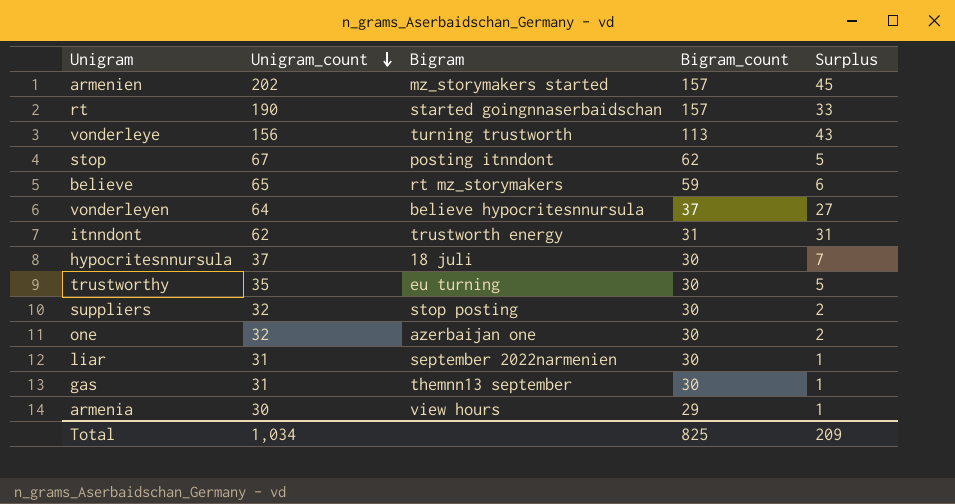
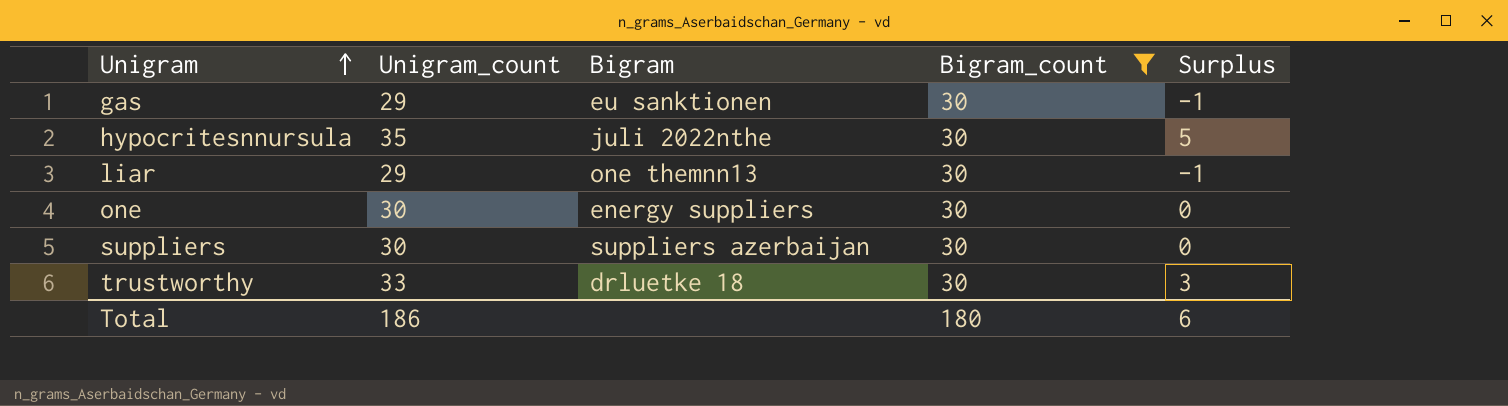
filter: none -> Bigram_count = 30
row order: Unigram_count descending -> Unigram ascending
gas | Unigram_count: 31 -> 29
gas | Bigram: themnn13 september -> eu sanktionen
gas | Surplus: 1 -> -1
hypocritesnnursula | Unigram_count: 37 -> 35
hypocritesnnursula | Bigram: 18 juli -> juli 2022nthe
hypocritesnnursula | Surplus: 7 -> 5
liar | Unigram_count: 31 -> 29
liar | Bigram: september 2022narmenien -> one themnn13
liar | Surplus: 1 -> -1
one | Unigram_count: 32 -> 30
one | Bigram: azerbaijan one -> energy suppliers
one | Surplus: 2 -> 0
suppliers | Unigram_count: 32 -> 30
suppliers | Bigram: stop posting -> suppliers azerbaijan
suppliers | Surplus: 2 -> 0
trustworthy | Unigram_count: 35 -> 33
trustworthy | Bigram: eu turning -> drluetke 18
trustworthy | Surplus: 5 -> 3
Total | Unigram_count: 1,034 -> 186
Total | Bigram_count: 825 -> 180
Total | Surplus: 209 -> 6

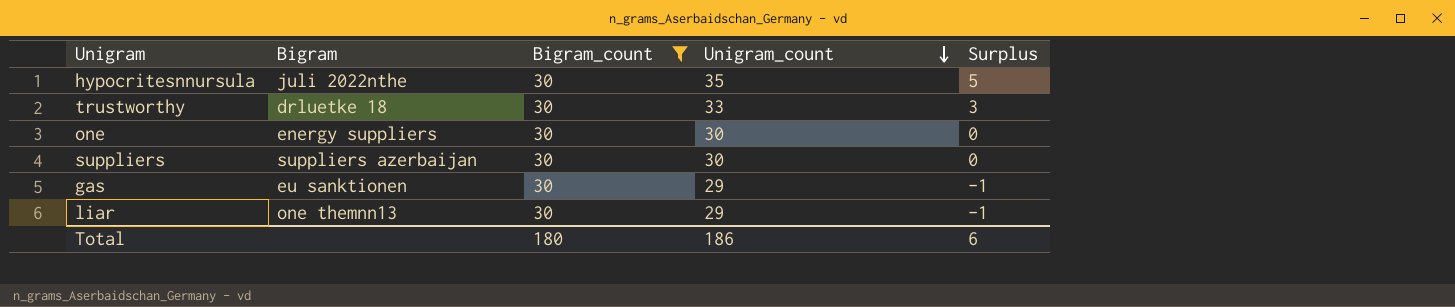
row order: Unigram ascending -> Unigram_count descending
column Unigram_count | position: 2 -> 4

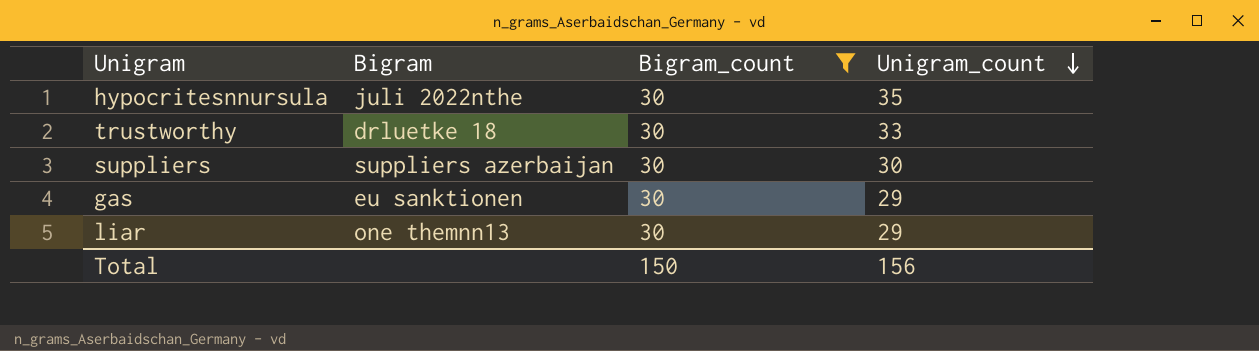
column Surplus | formula: [Unigram_count] - [Bigram_count] -> none
row one: energy suppliers | 30 | 30 | 0 -> none
Total | Bigram_count: 180 -> 150
Total | Unigram_count: 186 -> 156

